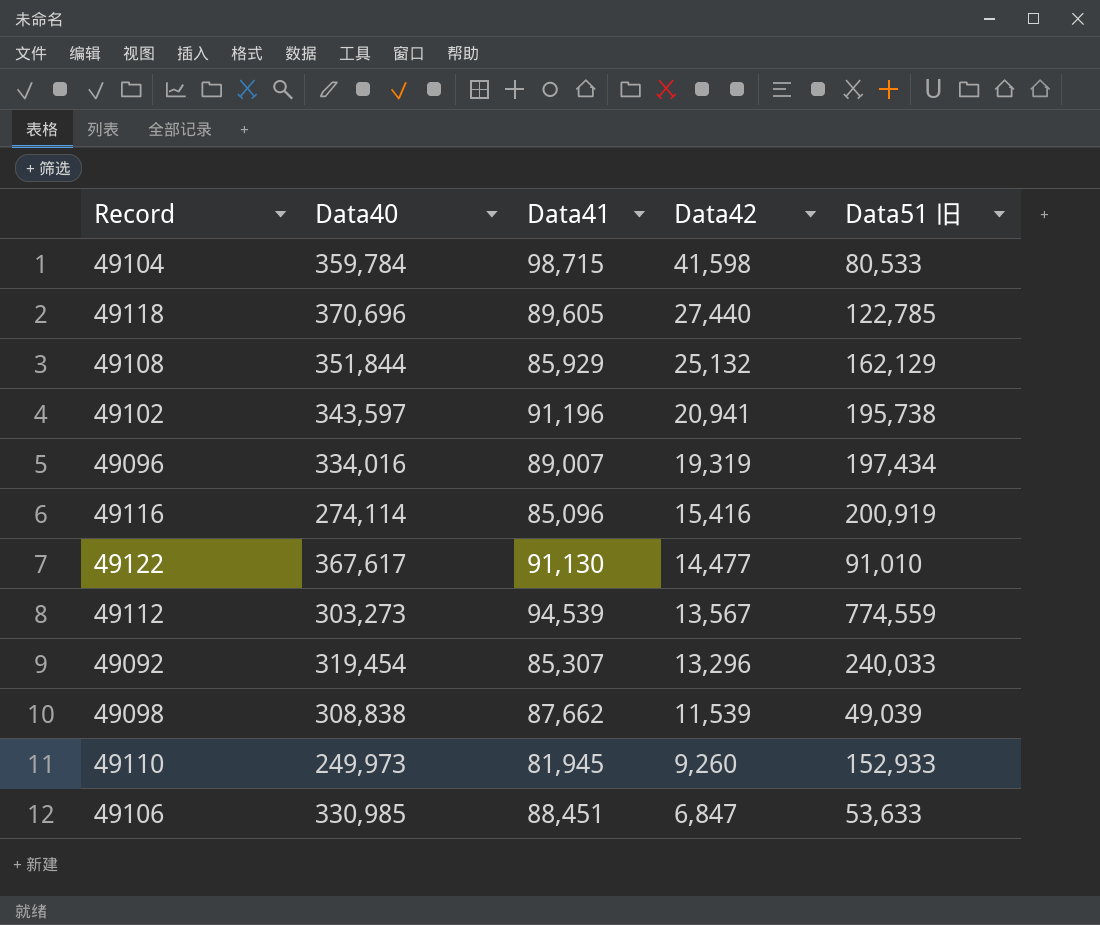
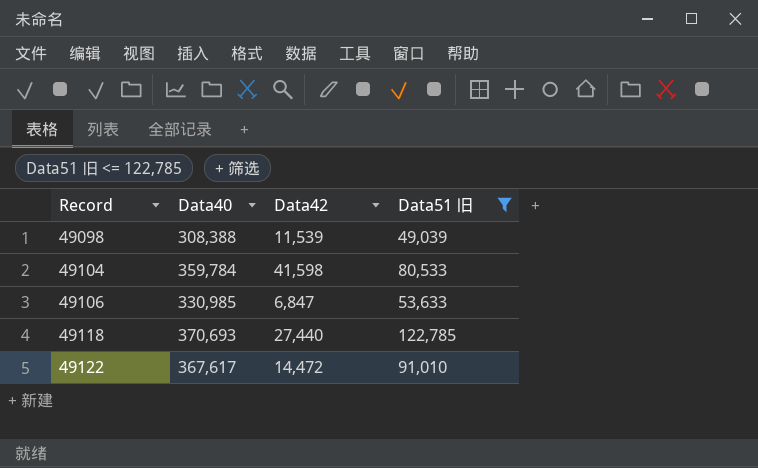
filter: none -> Data51 旧 <= 122,785
row order: Data42 descending -> Record ascending
column Data41 | position: 3 -> none
49098 | Data40: 308,838 -> 308,388
49118 | Data40: 370,696 -> 370,693
49122 | Data42: 14,477 -> 14,472

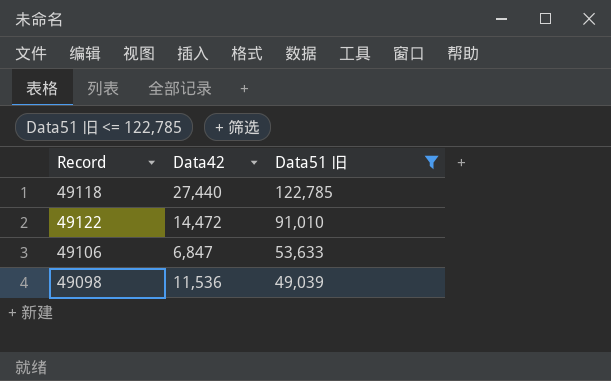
row order: Record ascending -> Data51 旧 descending
column Data40 | position: 2 -> none
row 49104: 359,784 | 41,598 | 80,533 -> none
49098 | Data42: 11,539 -> 11,536

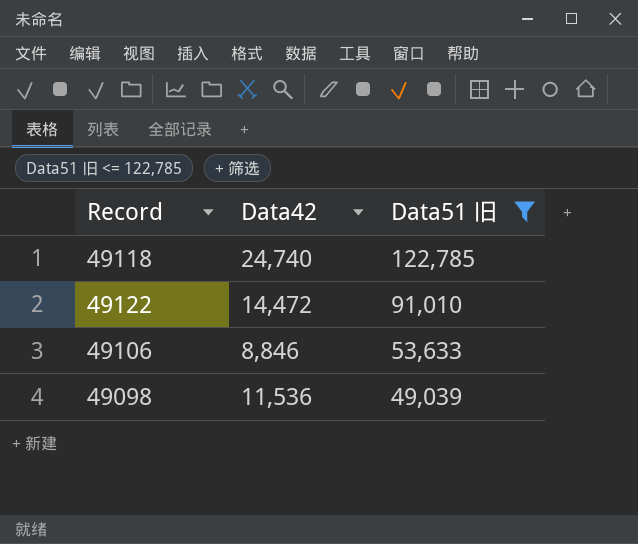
49118 | Data42: 27,440 -> 24,740
49106 | Data42: 6,847 -> 8,846

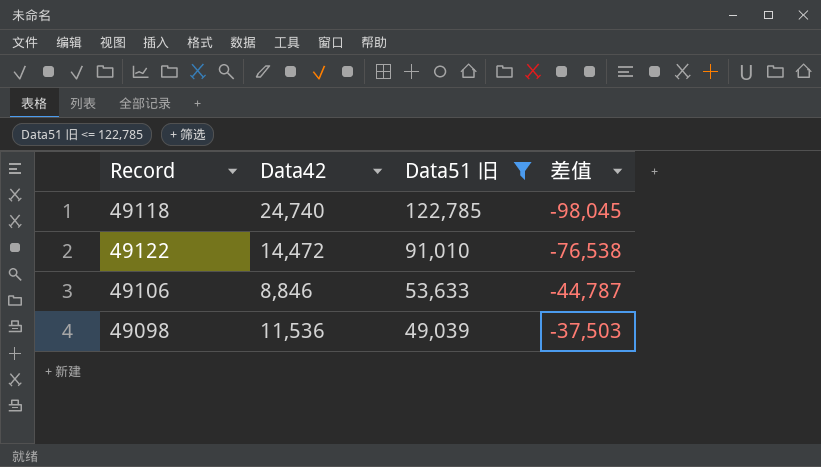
column 差值 | formula: none -> [Data42] - [Data51 旧]

